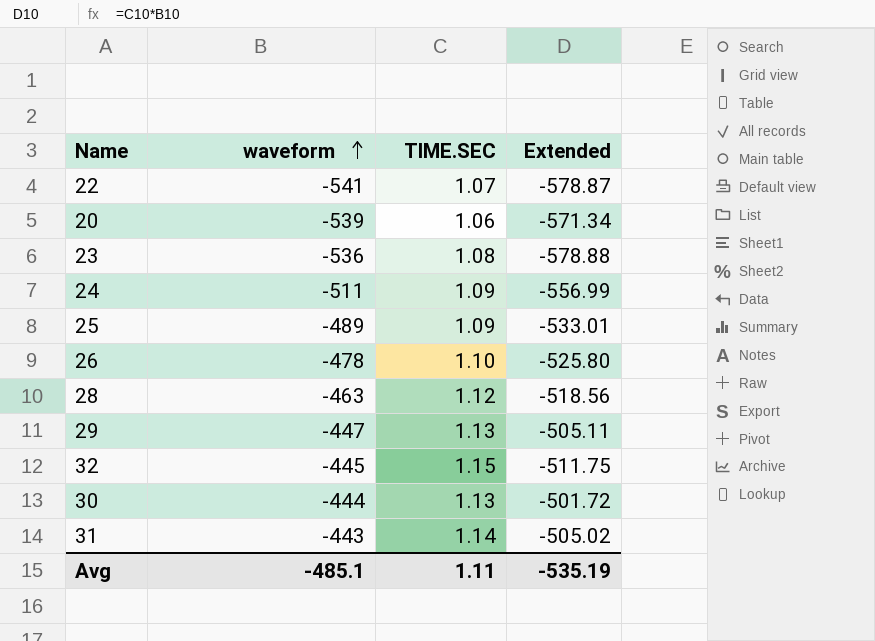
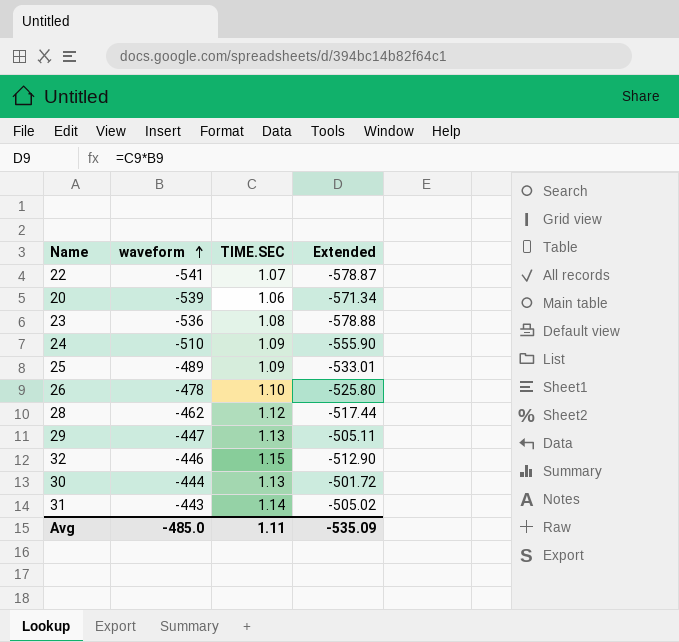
24 | waveform: -511 -> -510
24 | Extended: -556.99 -> -555.90
28 | waveform: -463 -> -462
28 | Extended: -518.56 -> -517.44
32 | waveform: -445 -> -446
32 | Extended: -511.75 -> -512.90
Avg | waveform: -485.1 -> -485.0
Avg | Extended: -535.19 -> -535.09

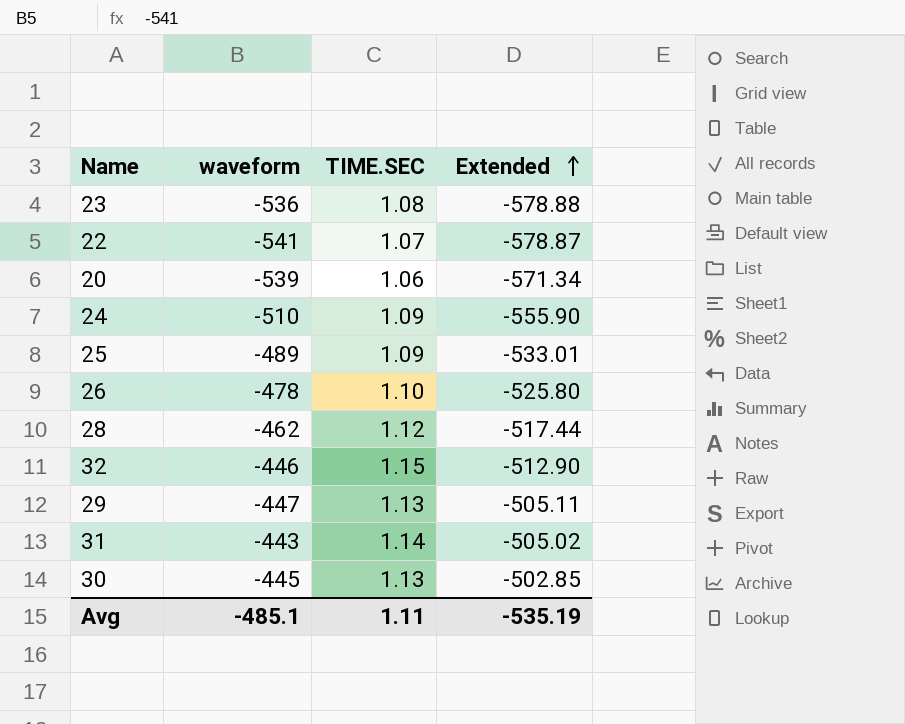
row order: waveform ascending -> Extended ascending
30 | waveform: -444 -> -445
30 | Extended: -501.72 -> -502.85
Avg | waveform: -485.0 -> -485.1
Avg | Extended: -535.09 -> -535.19

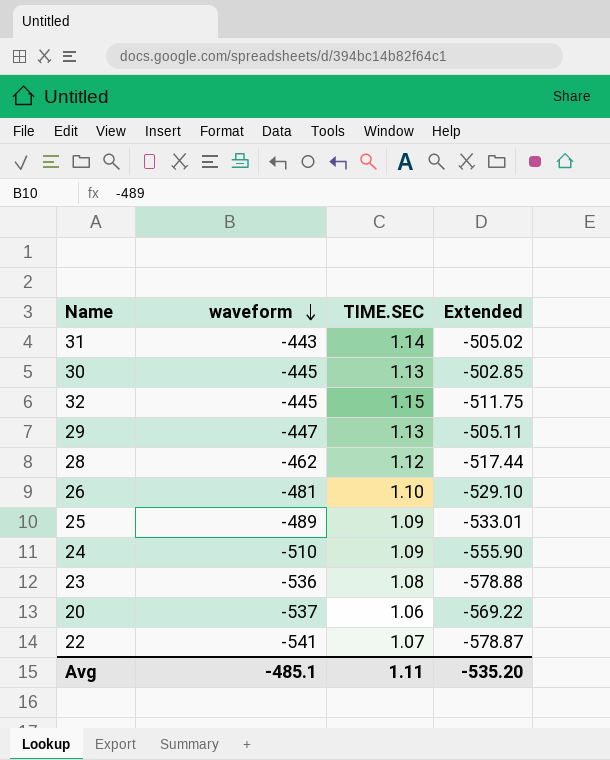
row order: Extended ascending -> waveform descending
32 | waveform: -446 -> -445
32 | Extended: -512.90 -> -511.75
26 | waveform: -478 -> -481
26 | Extended: -525.80 -> -529.10
20 | waveform: -539 -> -537
20 | Extended: -571.34 -> -569.22
Avg | Extended: -535.19 -> -535.20

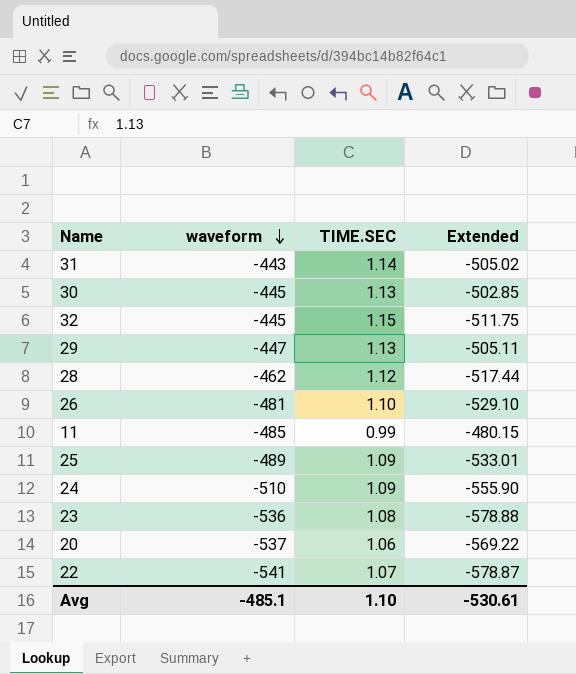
row 11: none -> -485 | 0.99 | -480.15
Avg | TIME.SEC: 1.11 -> 1.10
Avg | Extended: -535.20 -> -530.61

